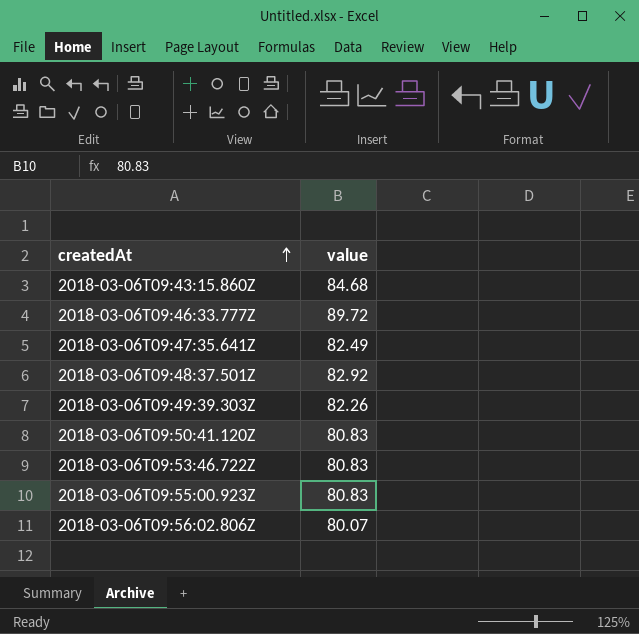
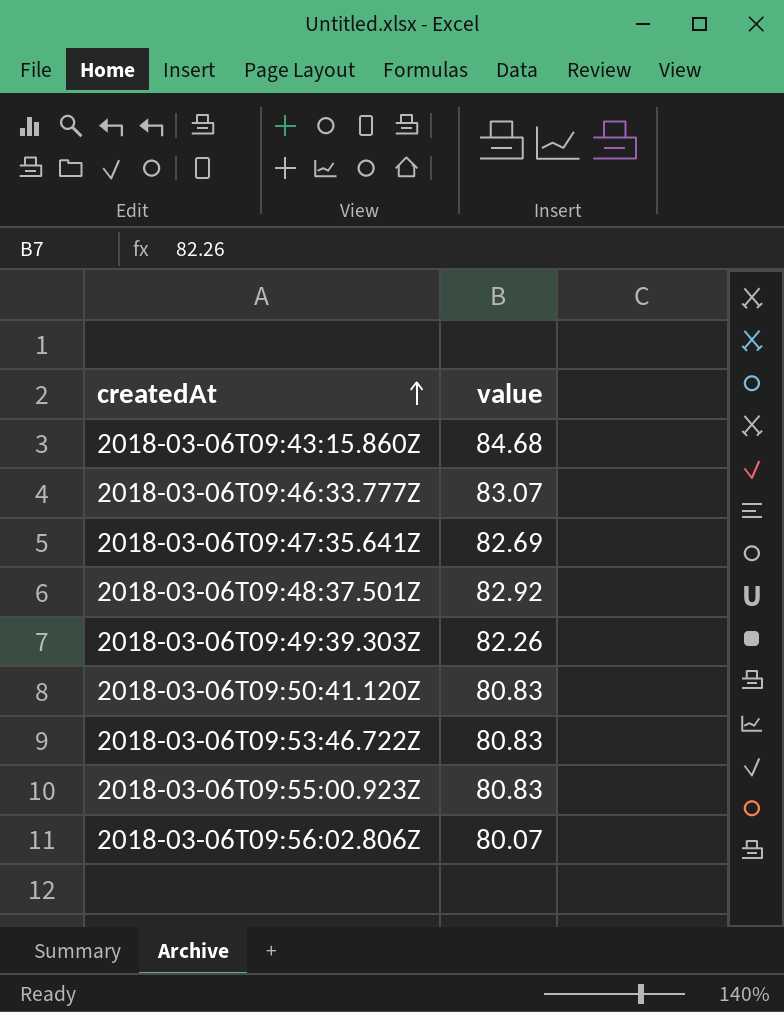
2018-03-06T09:46:33.777Z | value: 89.72 -> 83.07
2018-03-06T09:47:35.641Z | value: 82.49 -> 82.69

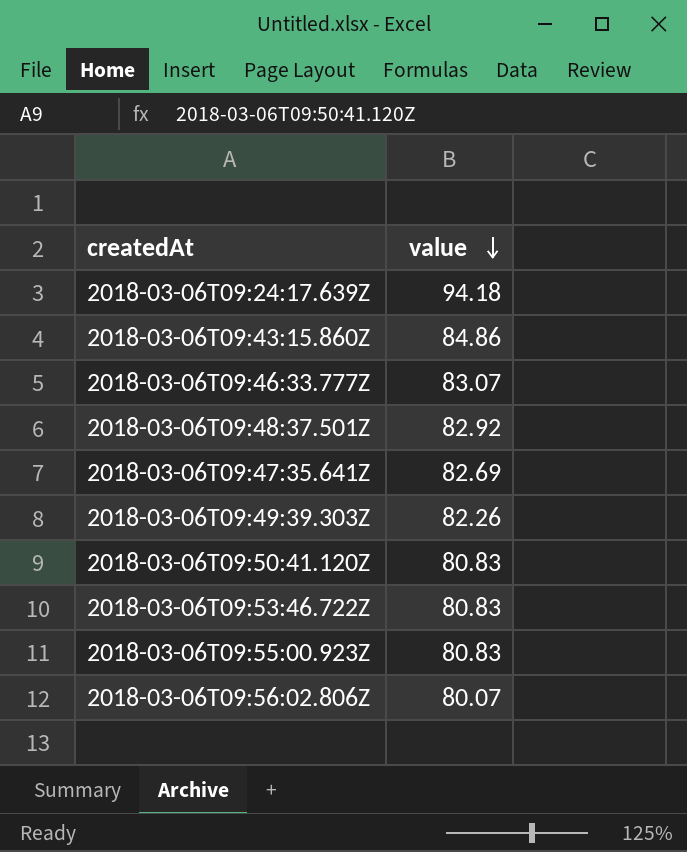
row order: createdAt ascending -> value descending
row 2018-03-06T09:24:17.639Z: none -> 94.18
2018-03-06T09:43:15.860Z | value: 84.68 -> 84.86

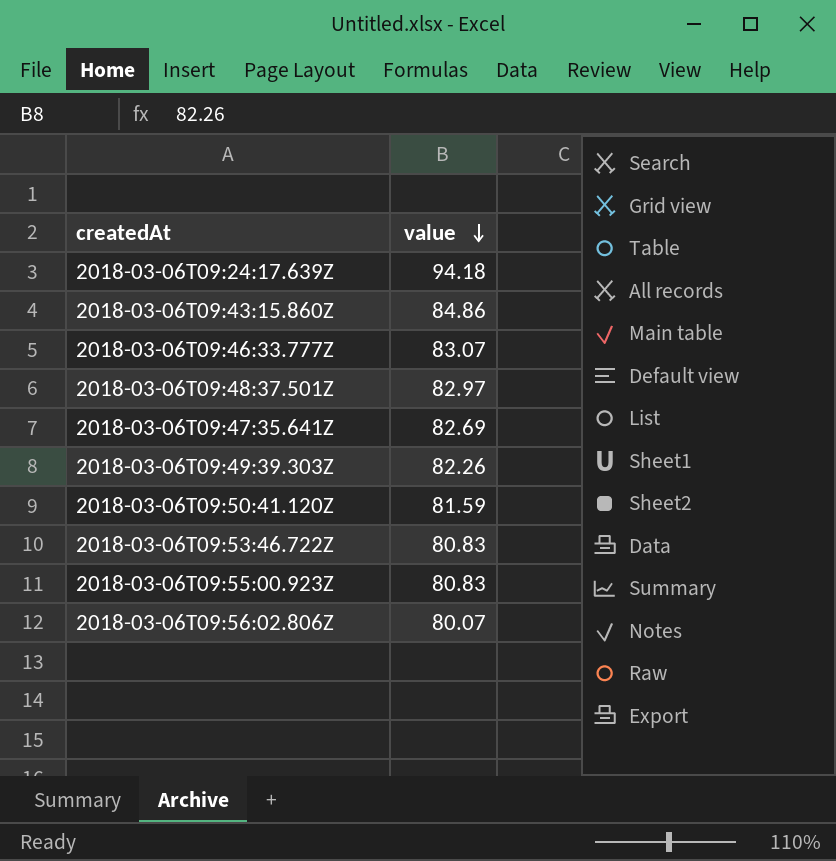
2018-03-06T09:48:37.501Z | value: 82.92 -> 82.97
2018-03-06T09:50:41.120Z | value: 80.83 -> 81.59

